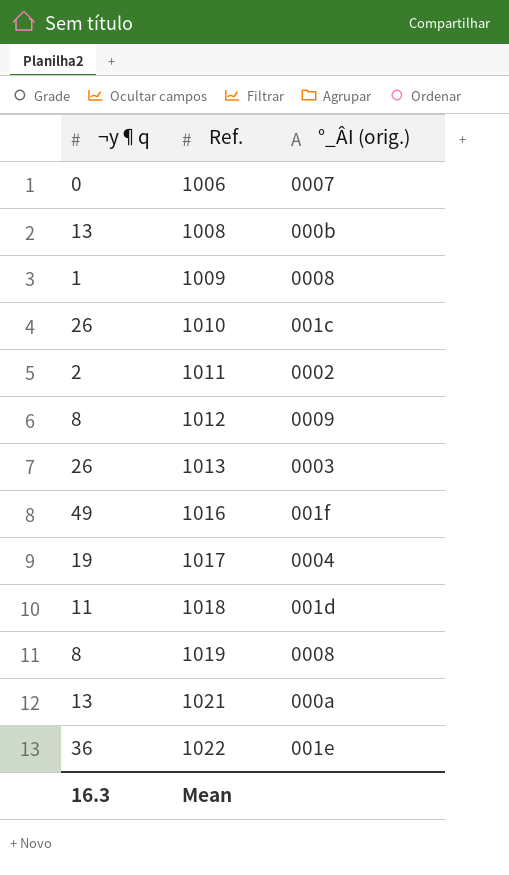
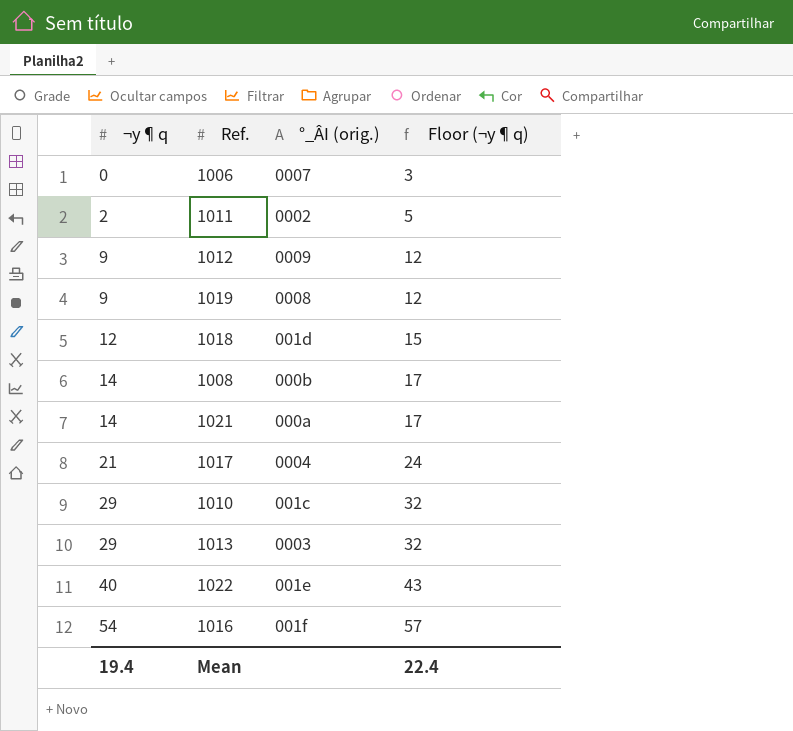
row order: Ref. ascending -> ¬y¶q ascending
column Floor (¬y¶q) | formula: none -> [¬y¶q] + 3
row 1009: 1 | 0008 -> none
1012 | ¬y¶q: 8 -> 9
1019 | ¬y¶q: 8 -> 9
1018 | ¬y¶q: 11 -> 12
1008 | ¬y¶q: 13 -> 14
1021 | ¬y¶q: 13 -> 14
1017 | ¬y¶q: 19 -> 21
1010 | ¬y¶q: 26 -> 29
1013 | ¬y¶q: 26 -> 29
1022 | ¬y¶q: 36 -> 40
1016 | ¬y¶q: 49 -> 54
Mean | ¬y¶q: 16.3 -> 19.4

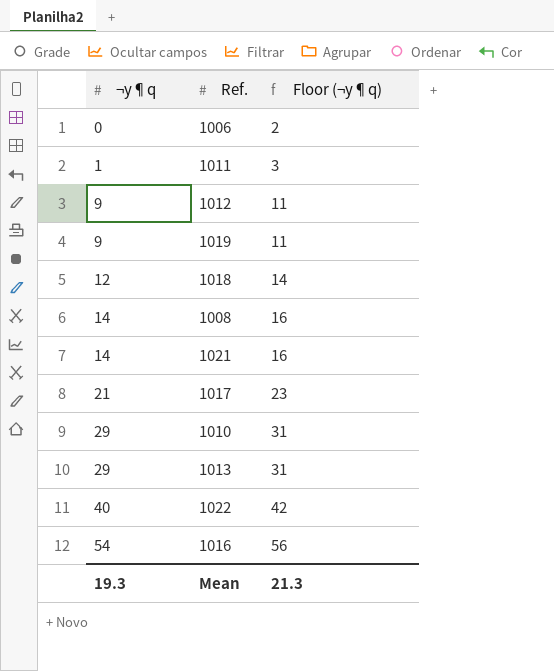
column °_ÂI (orig.) | position: 3 -> none
column Floor (¬y¶q) | formula: [¬y¶q] + 3 -> [¬y¶q] + 2
1011 | ¬y¶q: 2 -> 1
Mean | ¬y¶q: 19.4 -> 19.3
Mean | Floor (¬y¶q): 22.4 -> 21.3

